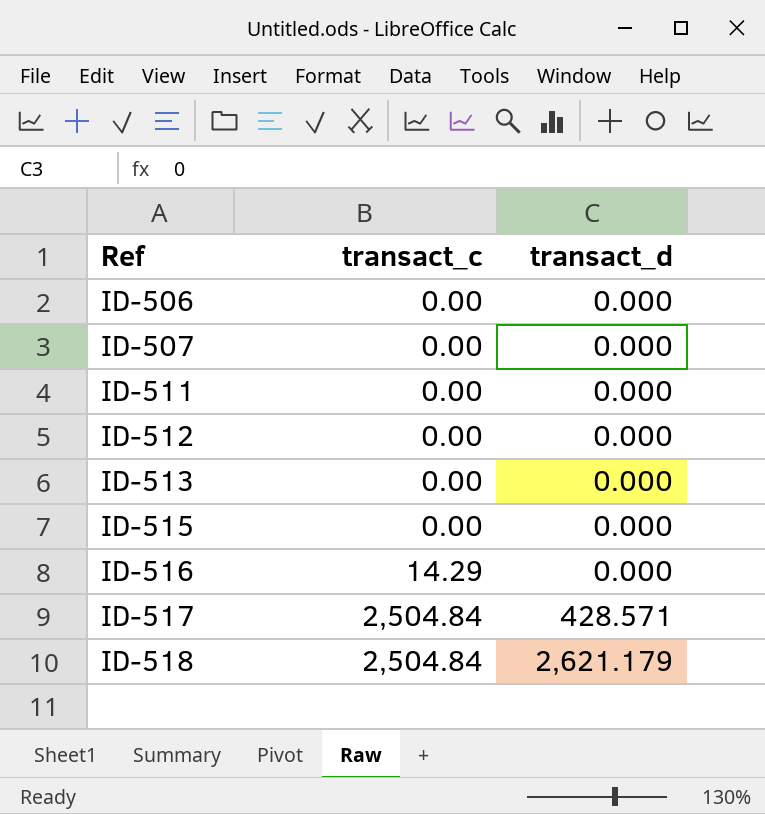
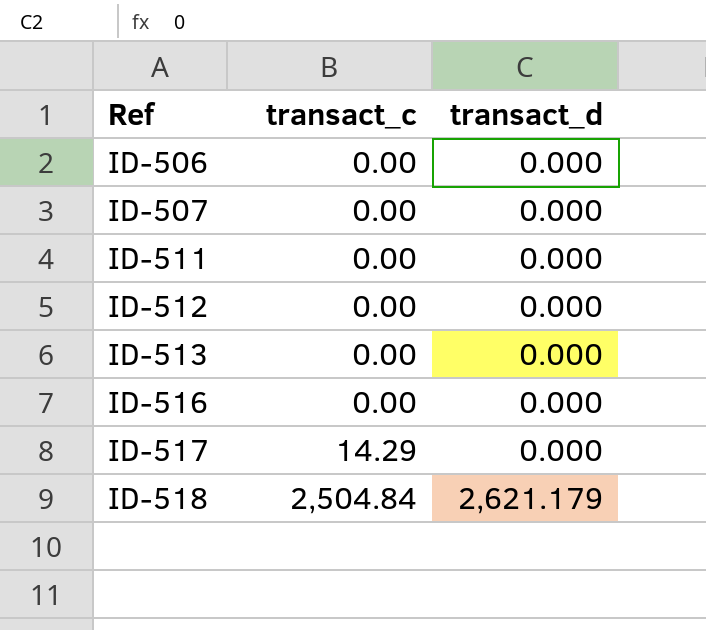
row ID-515: 0.00 | 0.000 -> none
ID-516 | transact_c: 14.29 -> 0.00
ID-517 | transact_c: 2,504.84 -> 14.29
ID-517 | transact_d: 428.571 -> 0.000

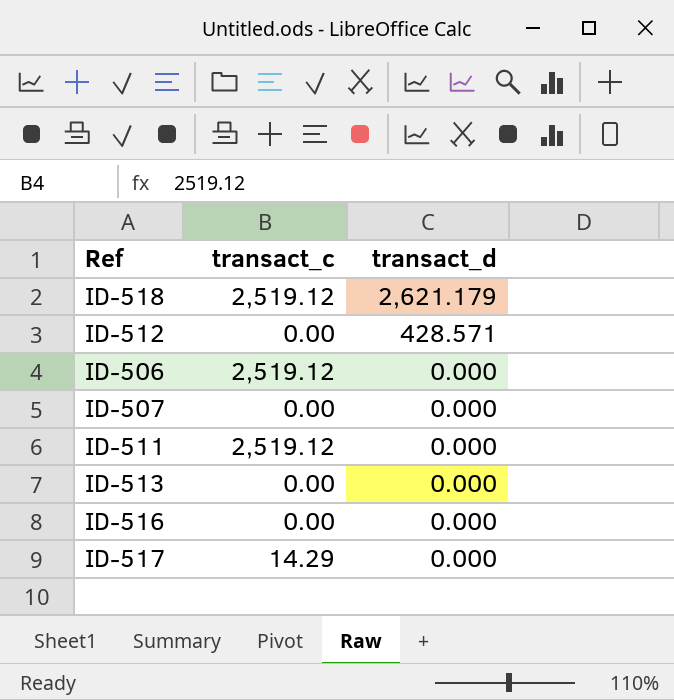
row order: Ref ascending -> transact_d descending
ID-518 | transact_c: 2,504.84 -> 2,519.12
ID-512 | transact_d: 0.000 -> 428.571
ID-506 | transact_c: 0.00 -> 2,519.12
ID-511 | transact_c: 0.00 -> 2,519.12

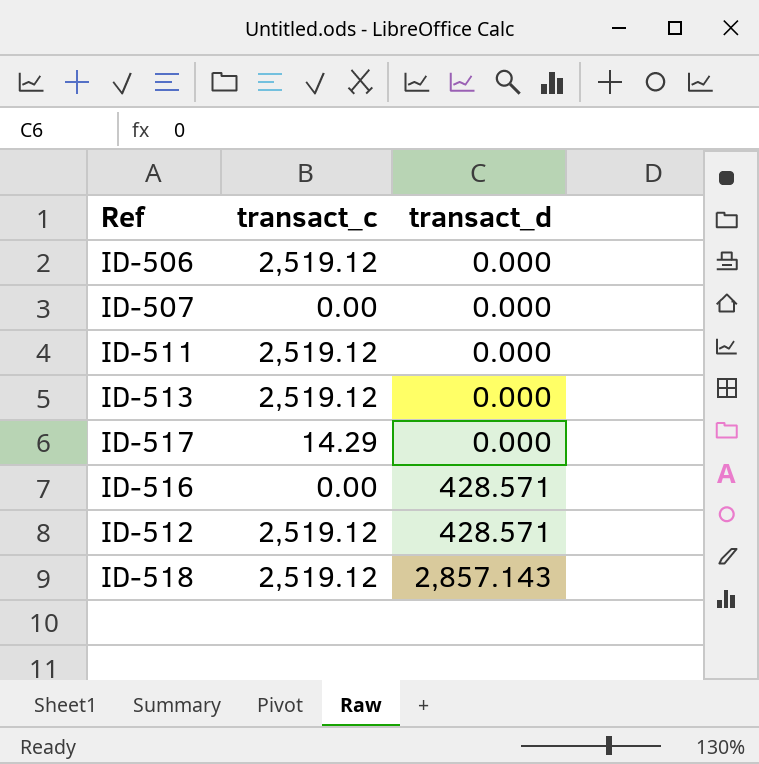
row order: transact_d descending -> transact_d ascending
ID-513 | transact_c: 0.00 -> 2,519.12
ID-516 | transact_d: 0.000 -> 428.571
ID-512 | transact_c: 0.00 -> 2,519.12
ID-518 | transact_d: 2,621.179 -> 2,857.143

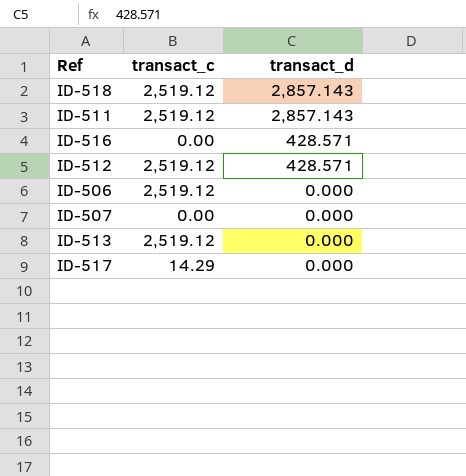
row order: transact_d ascending -> transact_d descending
ID-511 | transact_d: 0.000 -> 2,857.143

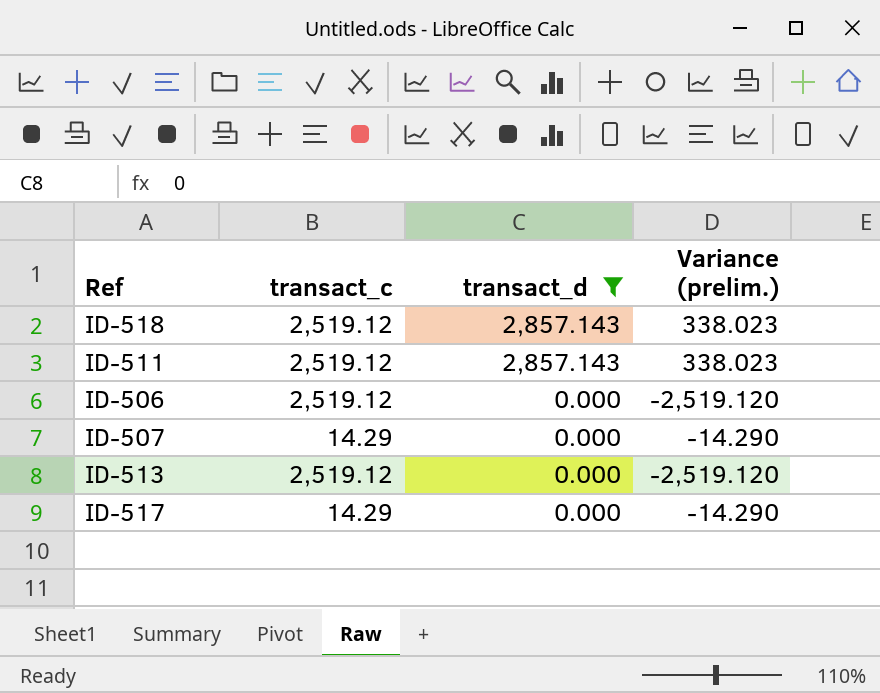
filter: none -> transact_d != 428.571
column Variance (prelim.) | formula: none -> [transact_d] - [transact_c]
ID-507 | transact_c: 0.00 -> 14.29

